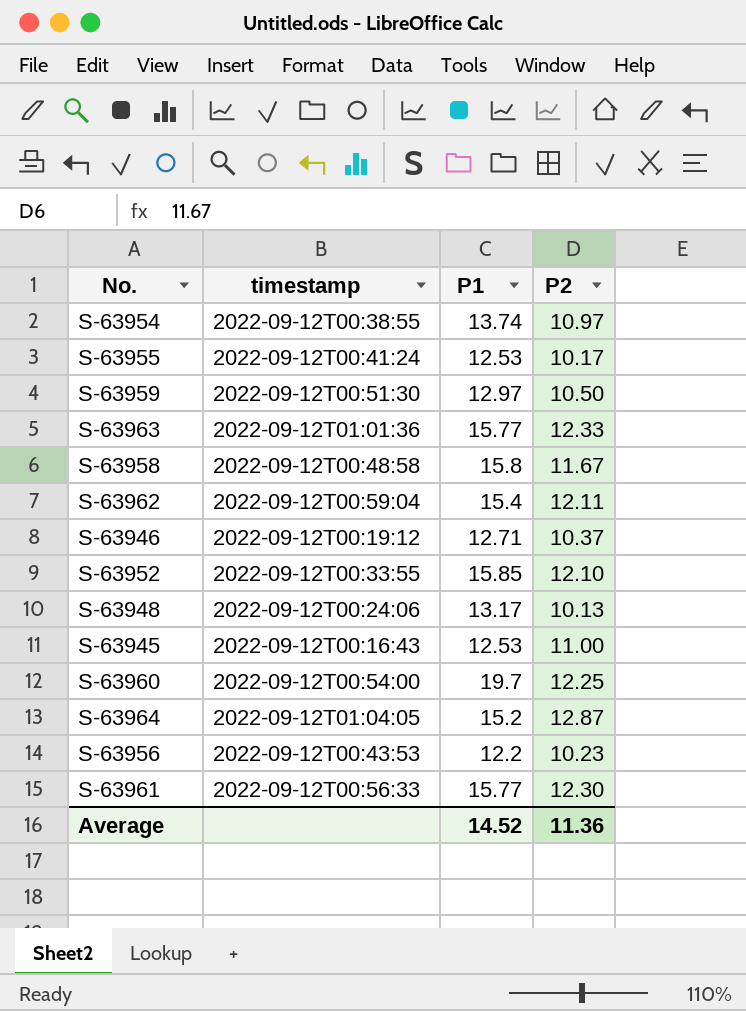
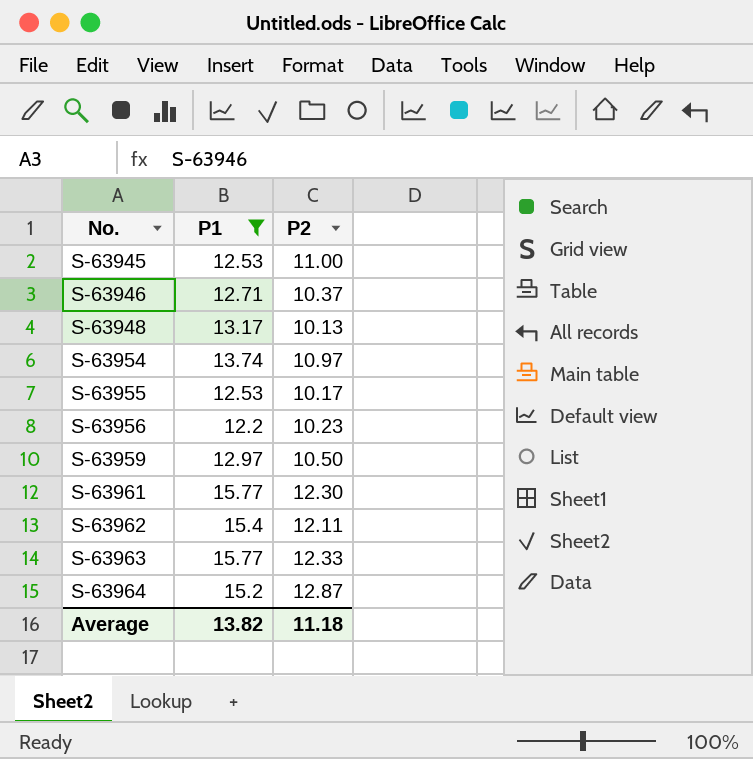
filter: none -> P1 <= 15.77
row order: none -> No. ascending
column timestamp | position: 2 -> none
Average | P1: 14.52 -> 13.82
Average | P2: 11.36 -> 11.18

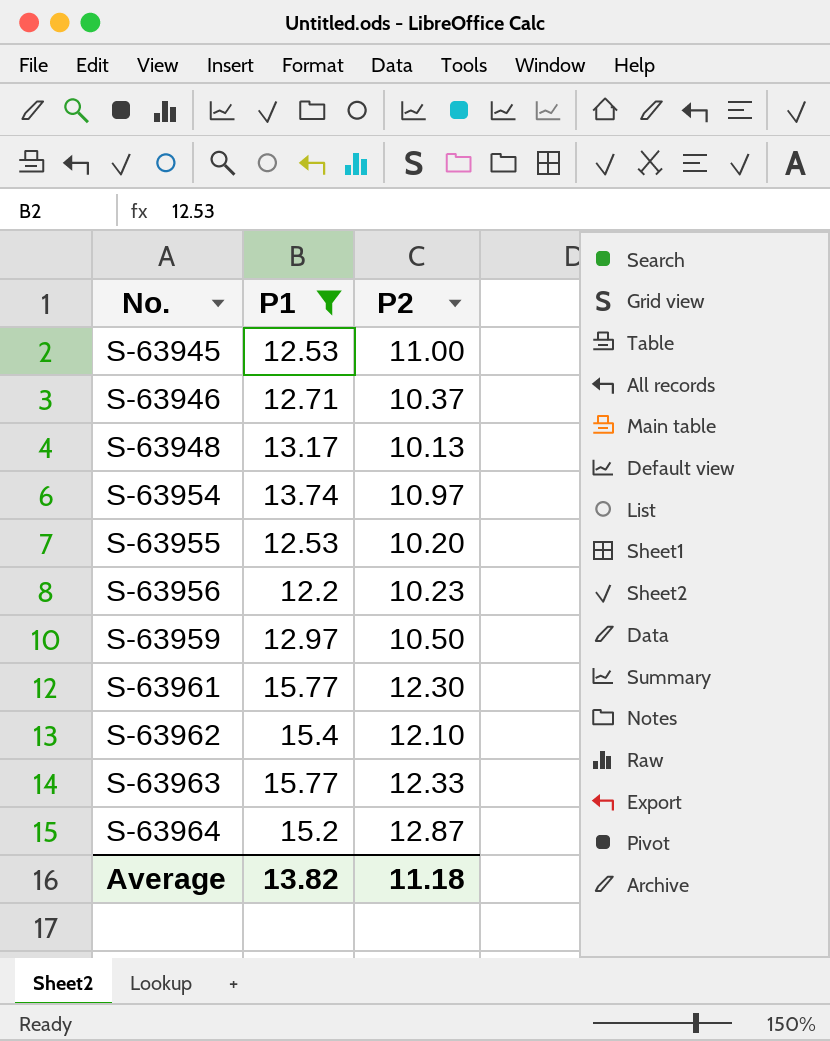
S-63955 | P2: 10.17 -> 10.20
S-63962 | P2: 12.11 -> 12.10

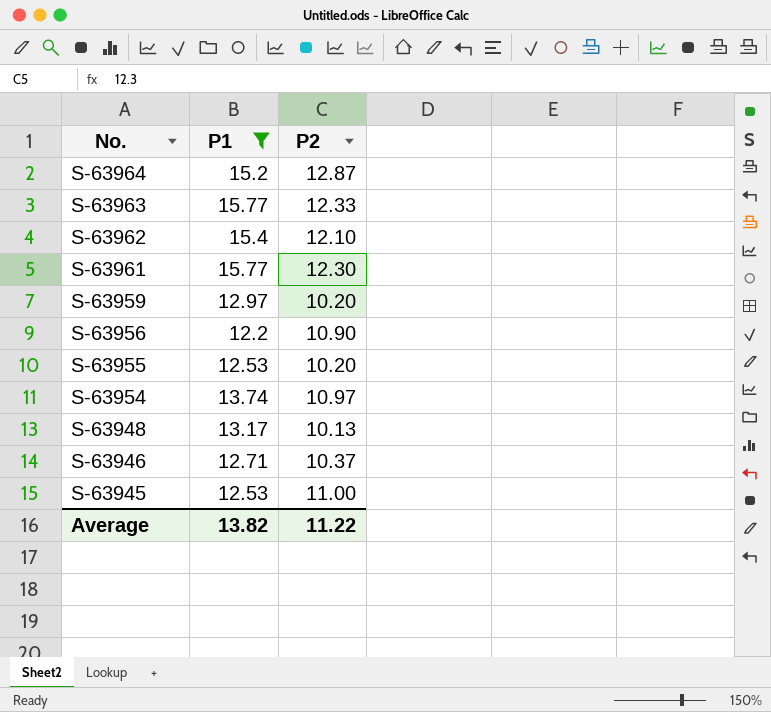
row order: No. ascending -> No. descending
S-63959 | P2: 10.50 -> 10.20
S-63956 | P2: 10.23 -> 10.90
Average | P2: 11.18 -> 11.22

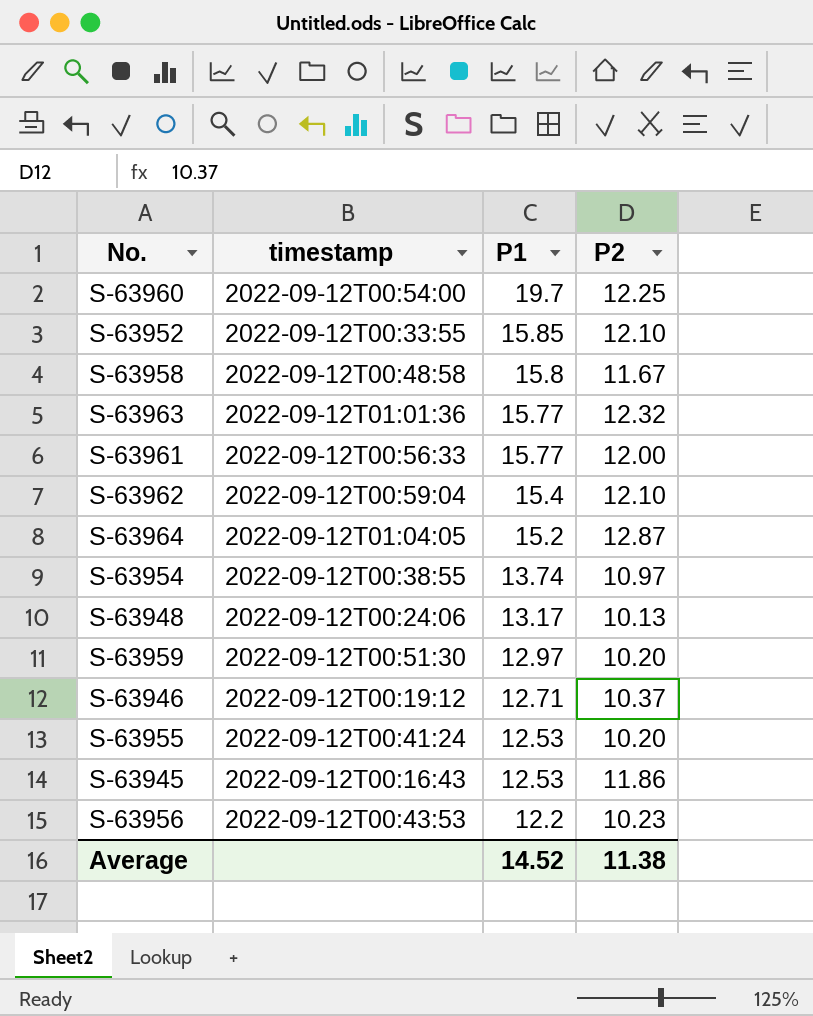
filter: P1 <= 15.77 -> none
row order: No. descending -> P1 descending
column timestamp | position: none -> 2
S-63963 | P2: 12.33 -> 12.32
S-63961 | P2: 12.30 -> 12.00
S-63945 | P2: 11.00 -> 11.86
S-63956 | P2: 10.90 -> 10.23
Average | P1: 13.82 -> 14.52
Average | P2: 11.22 -> 11.38

